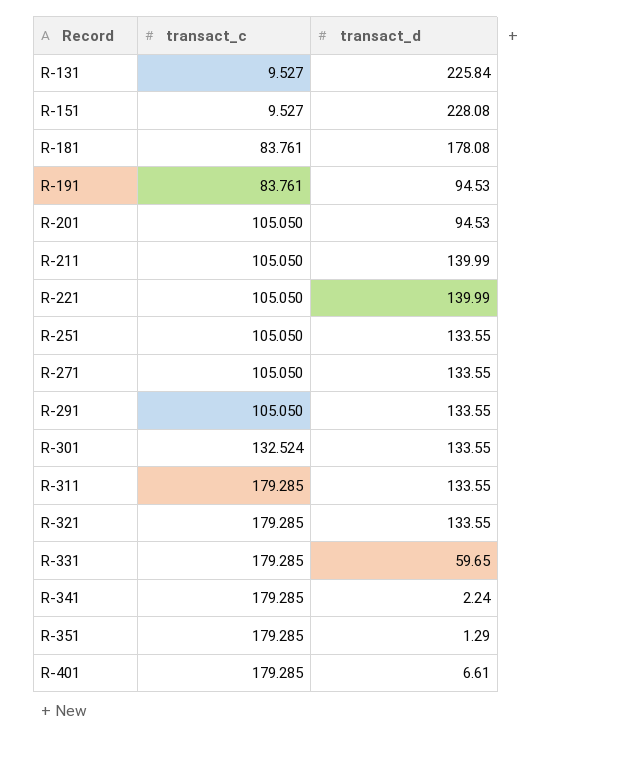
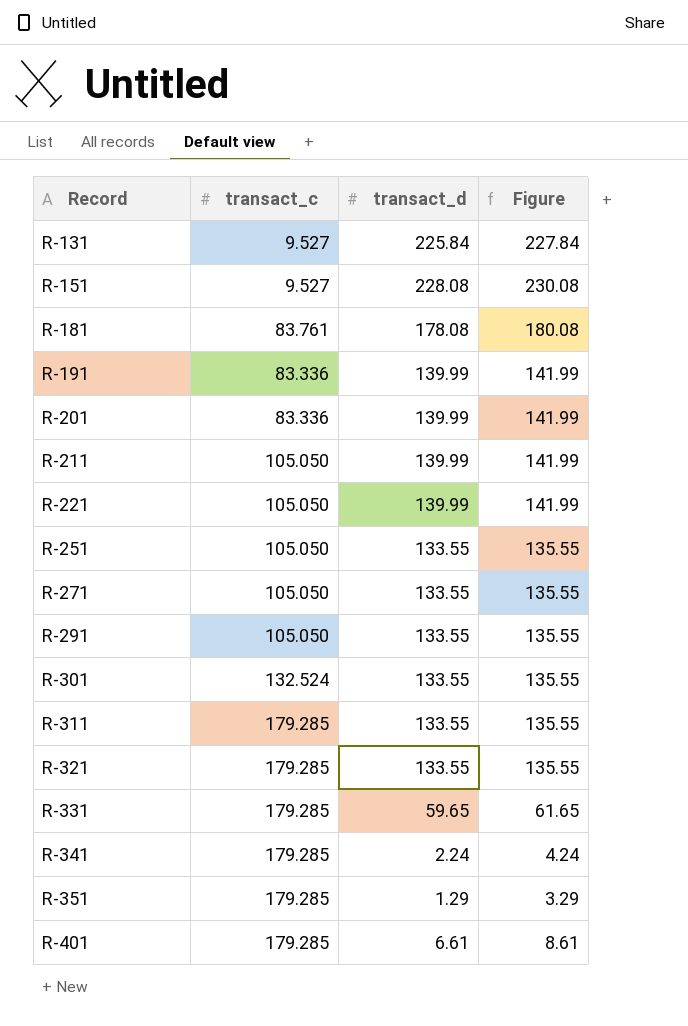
column Figure | formula: none -> [transact_d] + 2
R-191 | transact_c: 83.761 -> 83.336
R-191 | transact_d: 94.53 -> 139.99
R-201 | transact_c: 105.050 -> 83.336
R-201 | transact_d: 94.53 -> 139.99

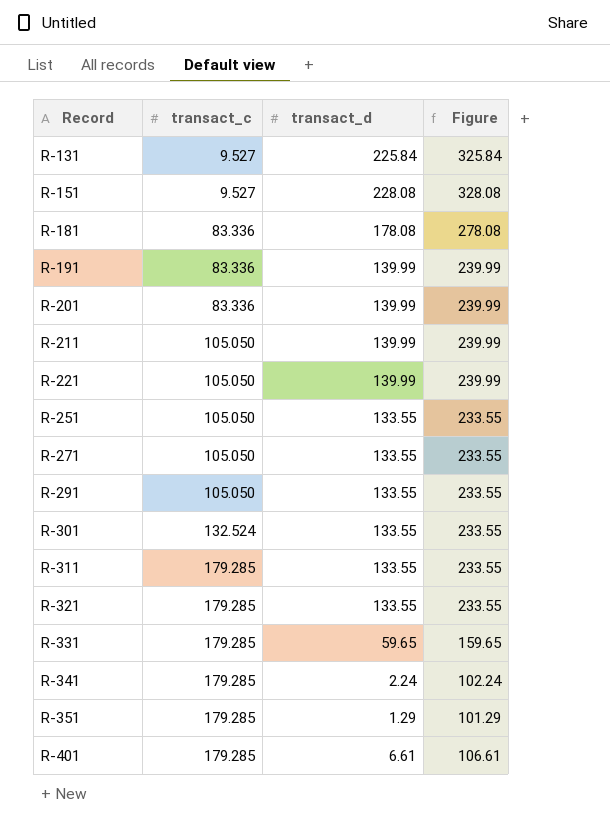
column Figure | formula: [transact_d] + 2 -> [transact_d] + 100
R-181 | transact_c: 83.761 -> 83.336

